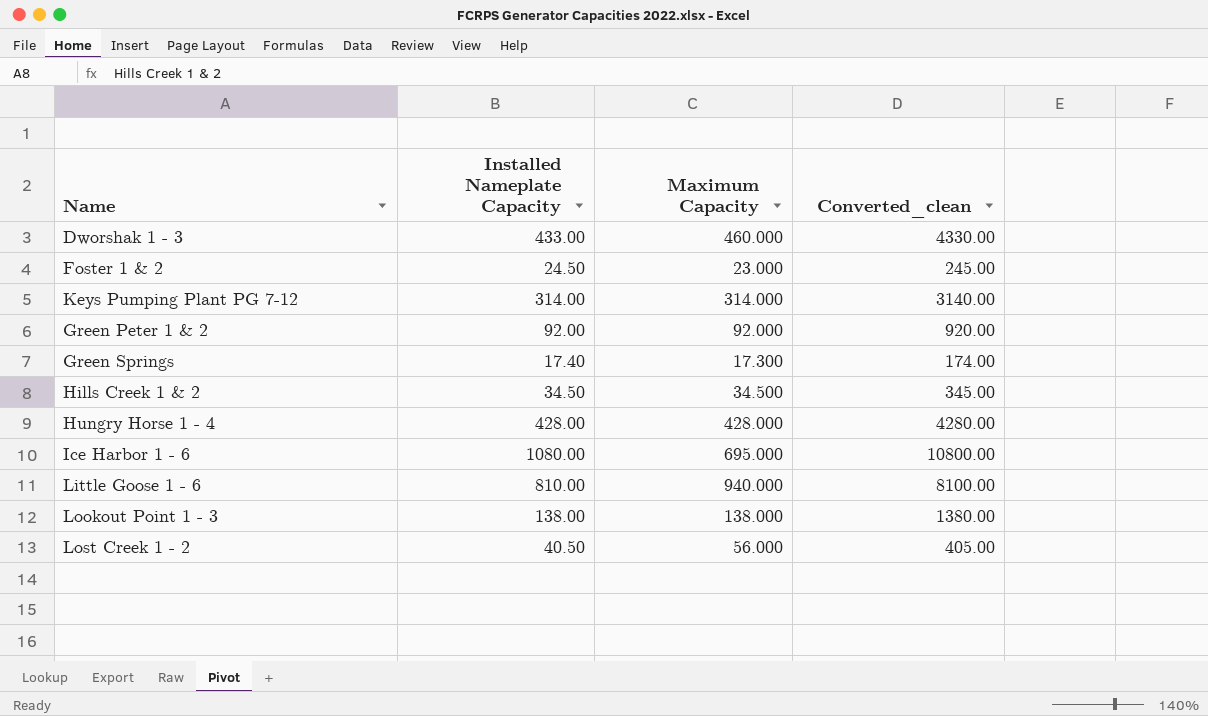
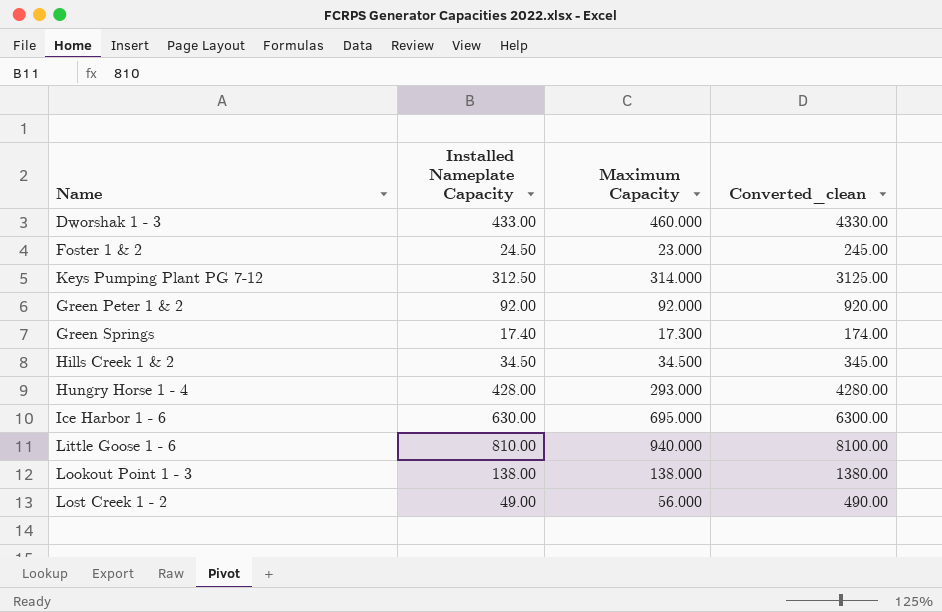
Keys Pumping Plant PG 7-12 | Installed Nameplate Capacity: 314.00 -> 312.50
Keys Pumping Plant PG 7-12 | Converted_clean: 3140.00 -> 3125.00
Hungry Horse 1 - 4 | Maximum Capacity: 428.000 -> 293.000
Ice Harbor 1 - 6 | Installed Nameplate Capacity: 1080.00 -> 630.00
Ice Harbor 1 - 6 | Converted_clean: 10800.00 -> 6300.00
Lost Creek 1 - 2 | Installed Nameplate Capacity: 40.50 -> 49.00
Lost Creek 1 - 2 | Converted_clean: 405.00 -> 490.00

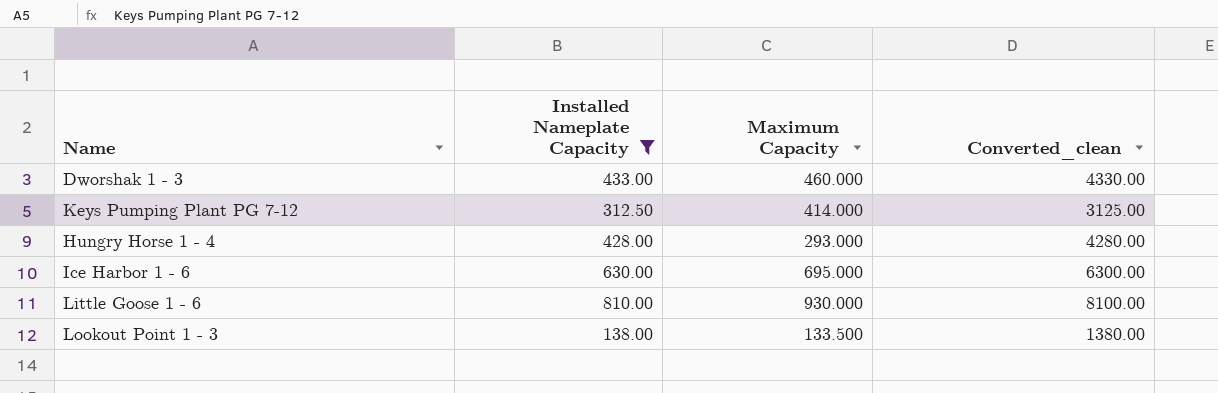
filter: none -> Installed Nameplate Capacity >= 138.00
Keys Pumping Plant PG 7-12 | Maximum Capacity: 314.000 -> 414.000
Little Goose 1 - 6 | Maximum Capacity: 940.000 -> 930.000
Lookout Point 1 - 3 | Maximum Capacity: 138.000 -> 133.500

